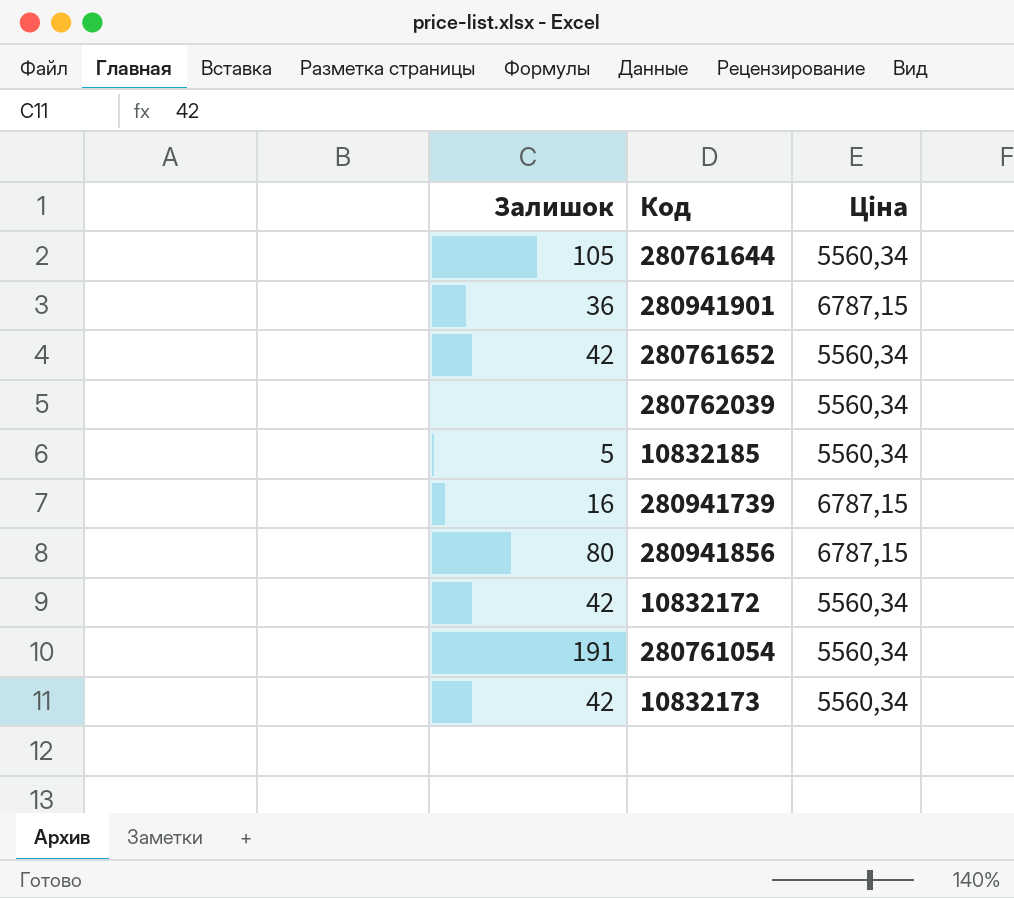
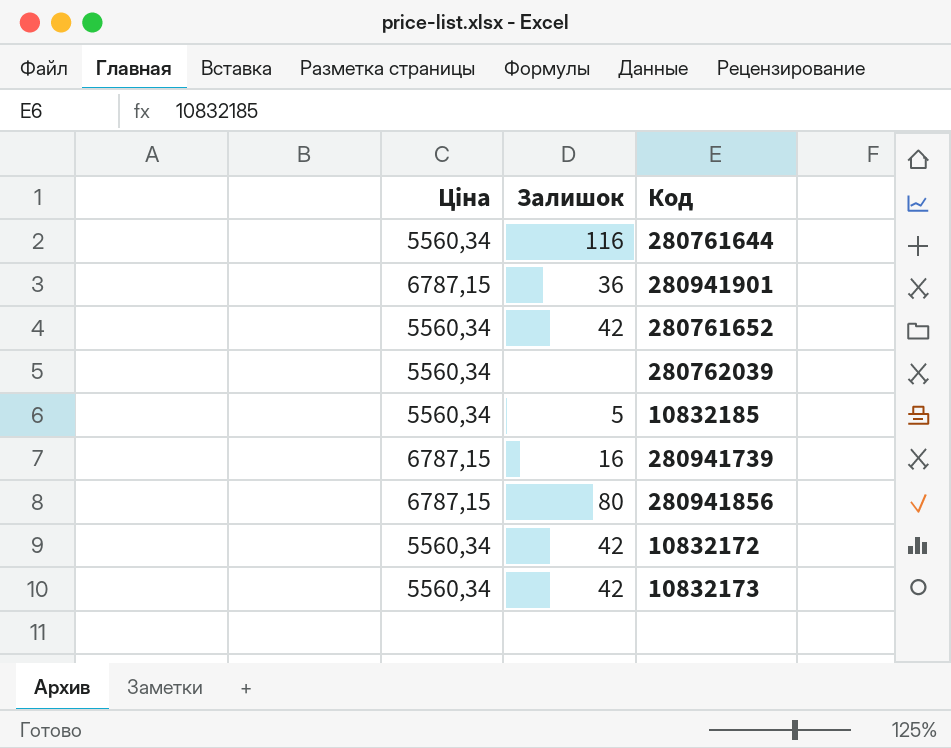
column Ціна | position: 3 -> 1
row 280761054: 191 | 5560,34 -> none
280761644 | Залишок: 105 -> 116

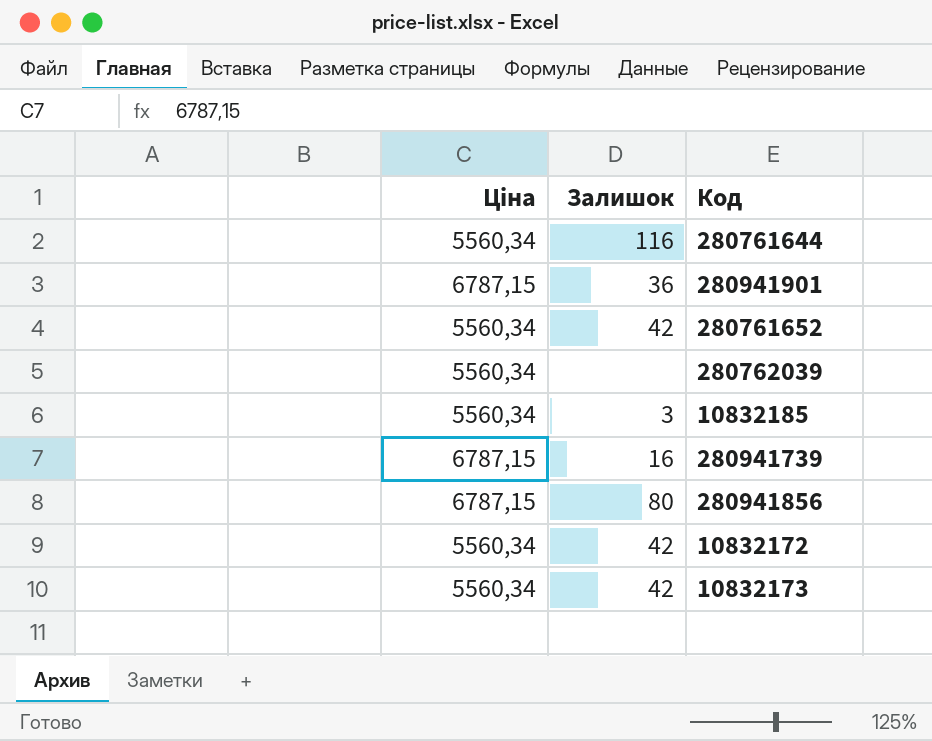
10832185 | Залишок: 5 -> 3

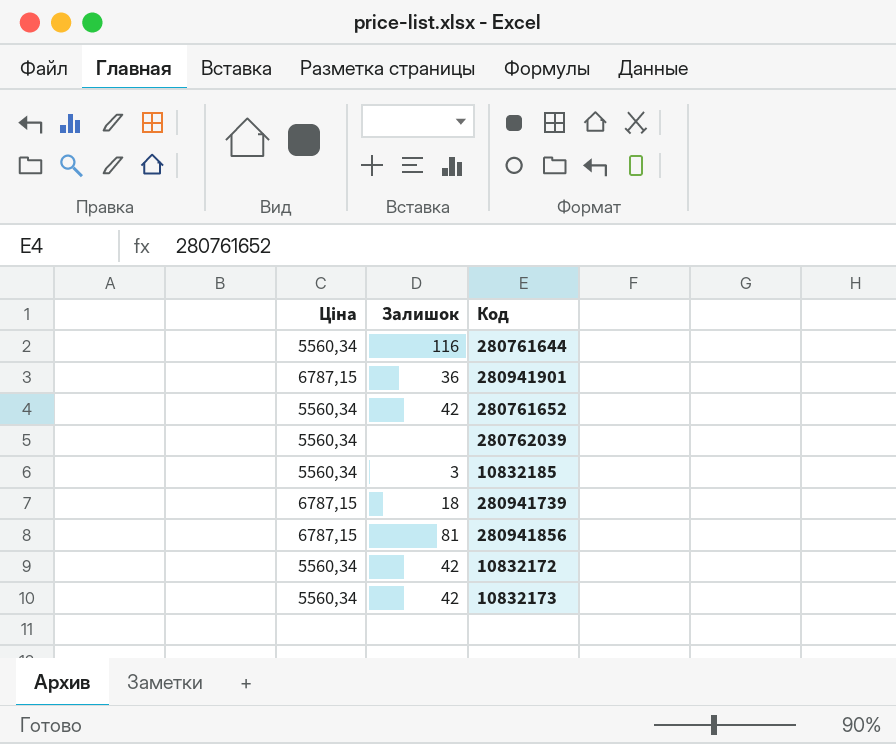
280941739 | Залишок: 16 -> 18
280941856 | Залишок: 80 -> 81

